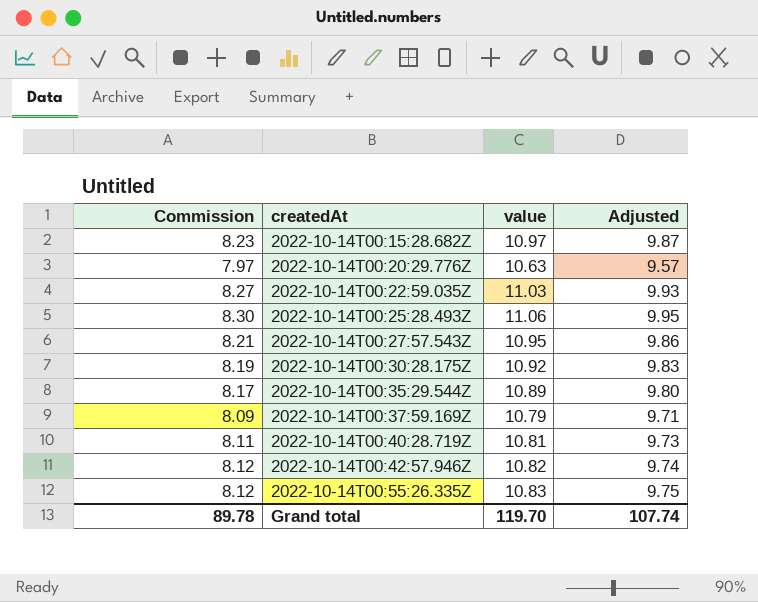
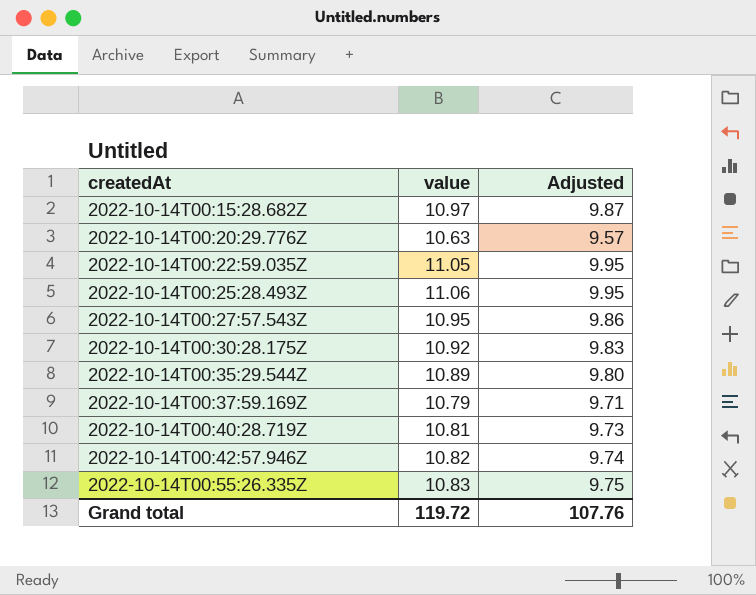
column Commission | formula: [value] * 0.75 -> none
2022-10-14T00:22:59.035Z | value: 11.03 -> 11.05
2022-10-14T00:22:59.035Z | Adjusted: 9.93 -> 9.95
Grand total | value: 119.70 -> 119.72
Grand total | Adjusted: 107.74 -> 107.76

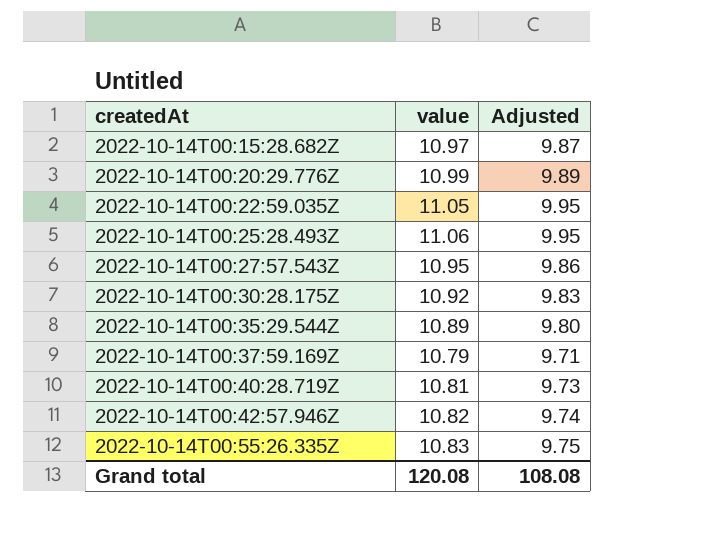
2022-10-14T00:20:29.776Z | value: 10.63 -> 10.99
2022-10-14T00:20:29.776Z | Adjusted: 9.57 -> 9.89
Grand total | value: 119.72 -> 120.08
Grand total | Adjusted: 107.76 -> 108.08

